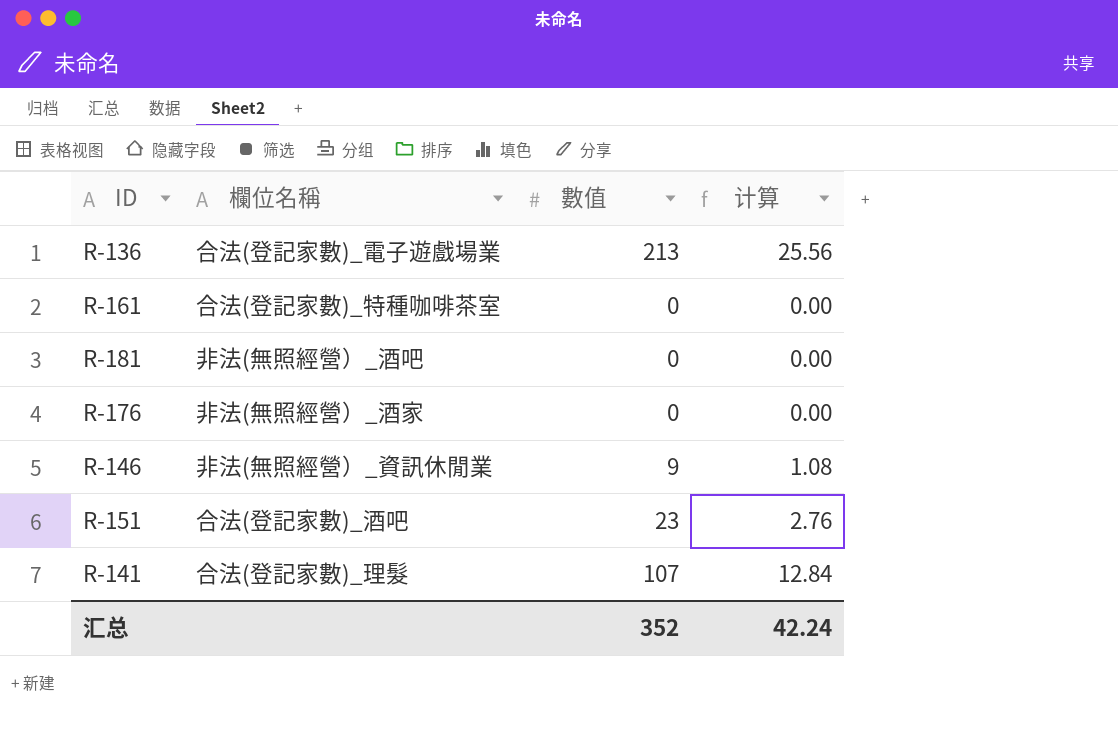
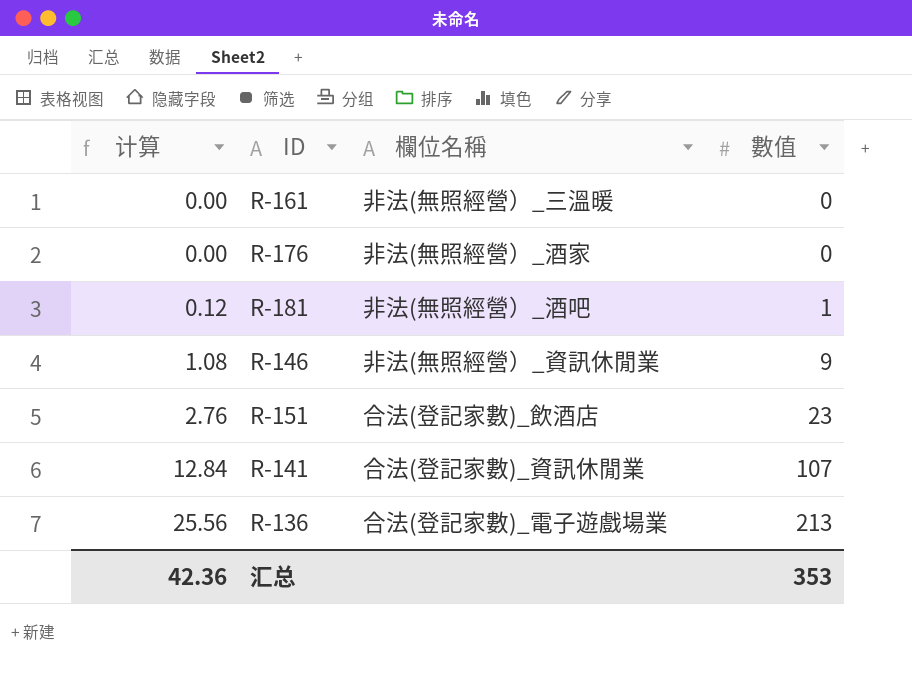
row order: none -> 计算 ascending
column 计算 | position: 4 -> 1
R-161 | 欄位名稱: 合法(登記家數)_特種咖啡茶室 -> 非法(無照經營）_三溫暖
R-181 | 计算: 0.00 -> 0.12
R-181 | 數值: 0 -> 1
R-151 | 欄位名稱: 合法(登記家數)_酒吧 -> 合法(登記家數)_飲酒店
R-141 | 欄位名稱: 合法(登記家數)_理髮 -> 合法(登記家數)_資訊休閒業
汇总 | 计算: 42.24 -> 42.36
汇总 | 數值: 352 -> 353

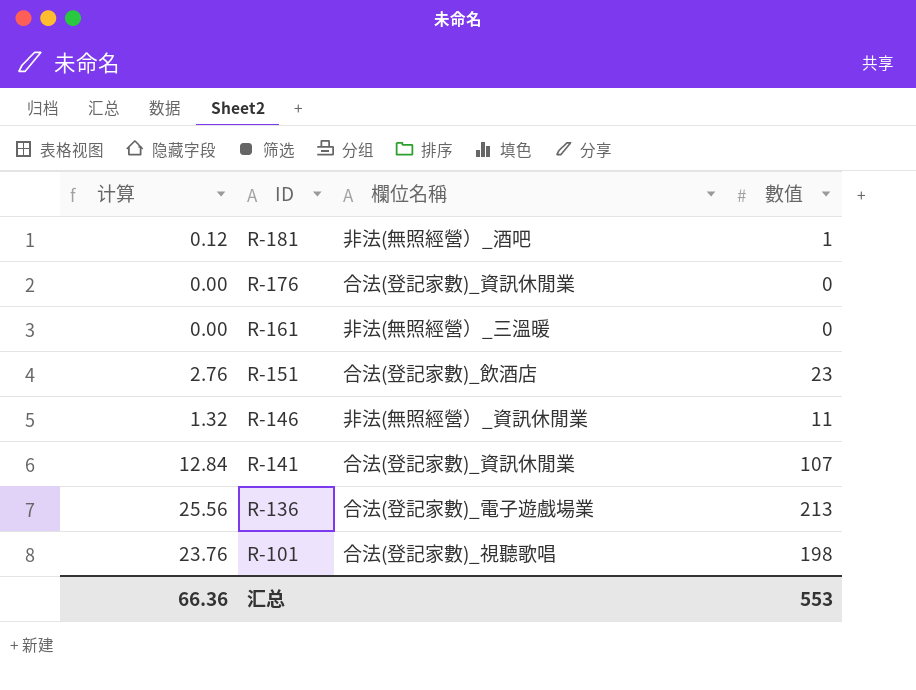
row order: 计算 ascending -> ID descending
R-176 | 欄位名稱: 非法(無照經營）_酒家 -> 合法(登記家數)_資訊休閒業
R-146 | 计算: 1.08 -> 1.32
R-146 | 數值: 9 -> 11
row R-101: none -> 23.76 | 合法(登記家數)_視聽歌唱 | 198
汇总 | 计算: 42.36 -> 66.36
汇总 | 數值: 353 -> 553

